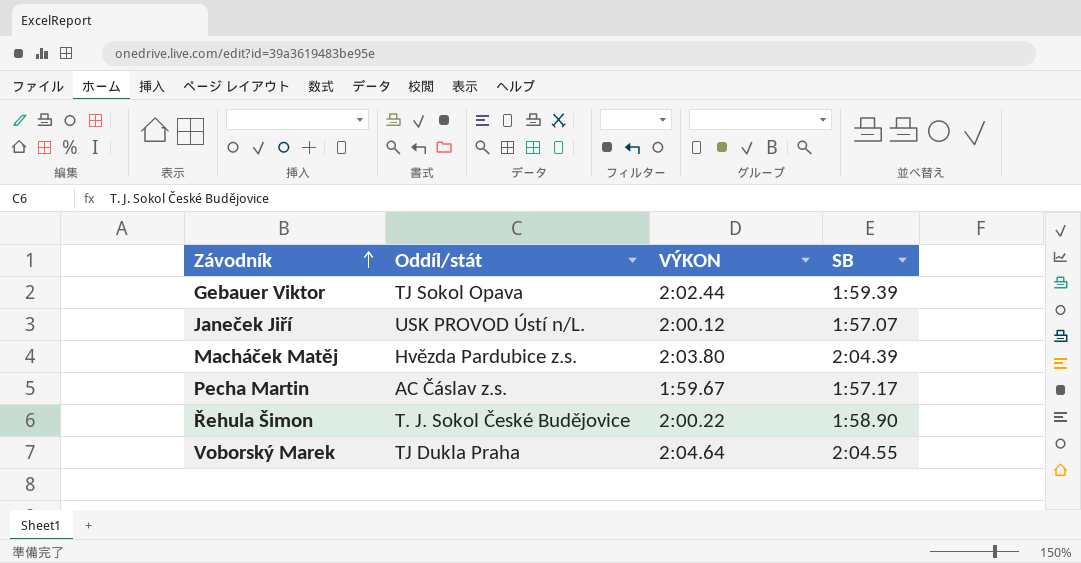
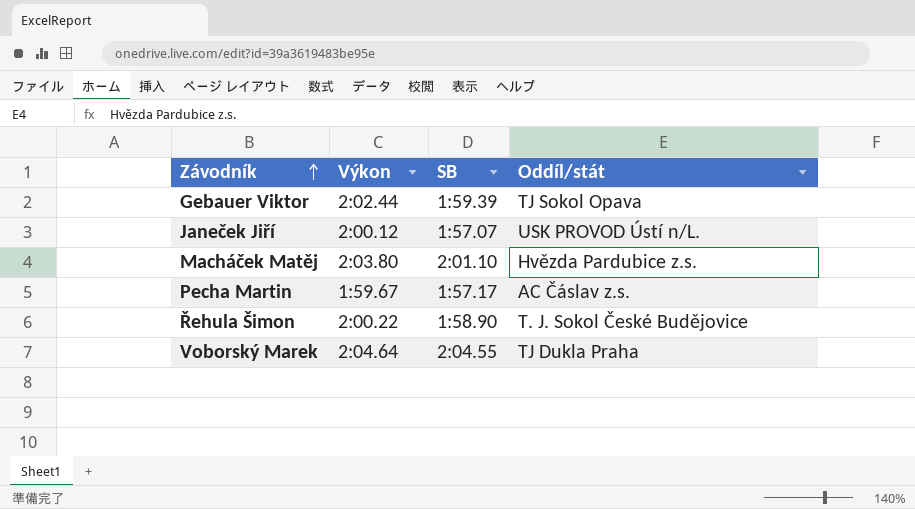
column name: VÝKON -> Výkon
column Oddíl/stát | position: 2 -> 4
Macháček Matěj | SB: 2:04.39 -> 2:01.10

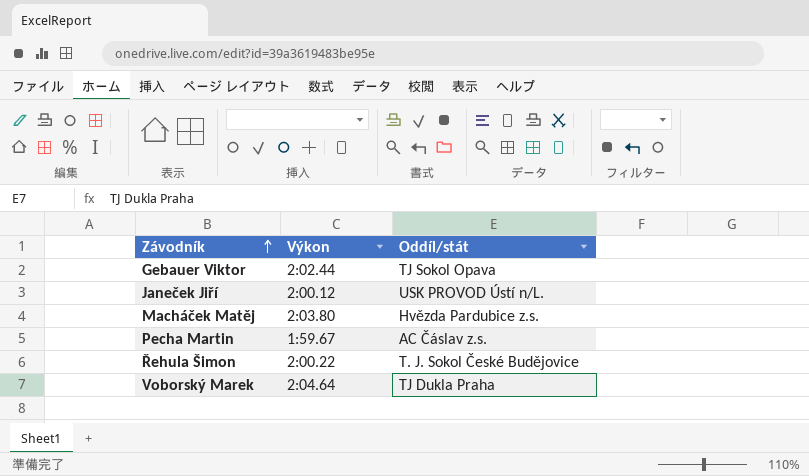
column SB | position: 3 -> none

